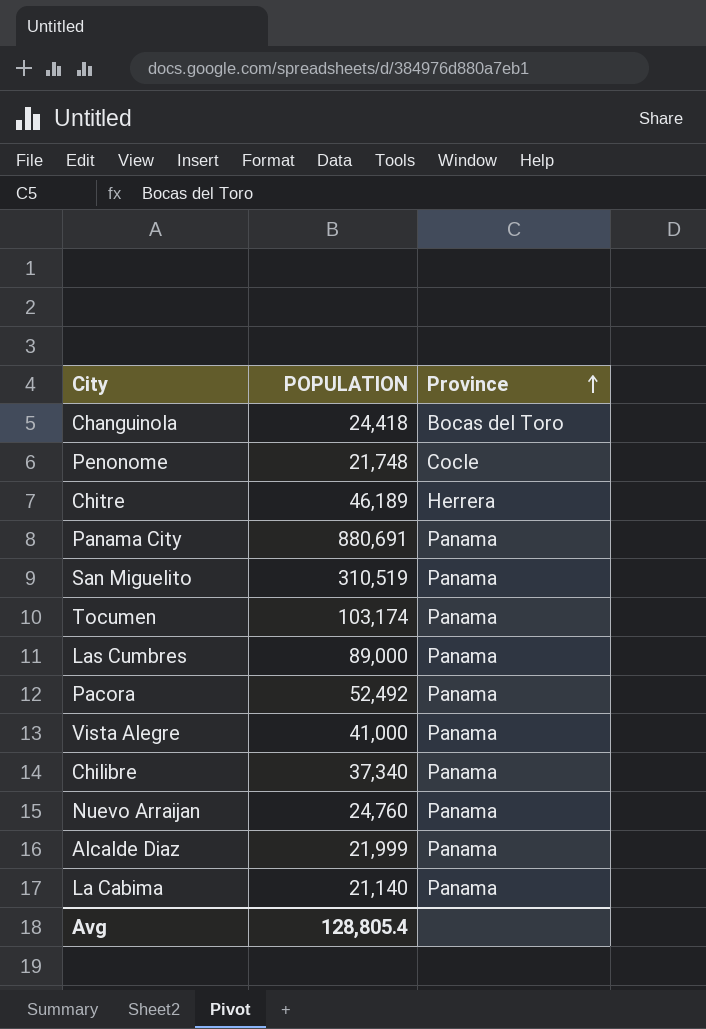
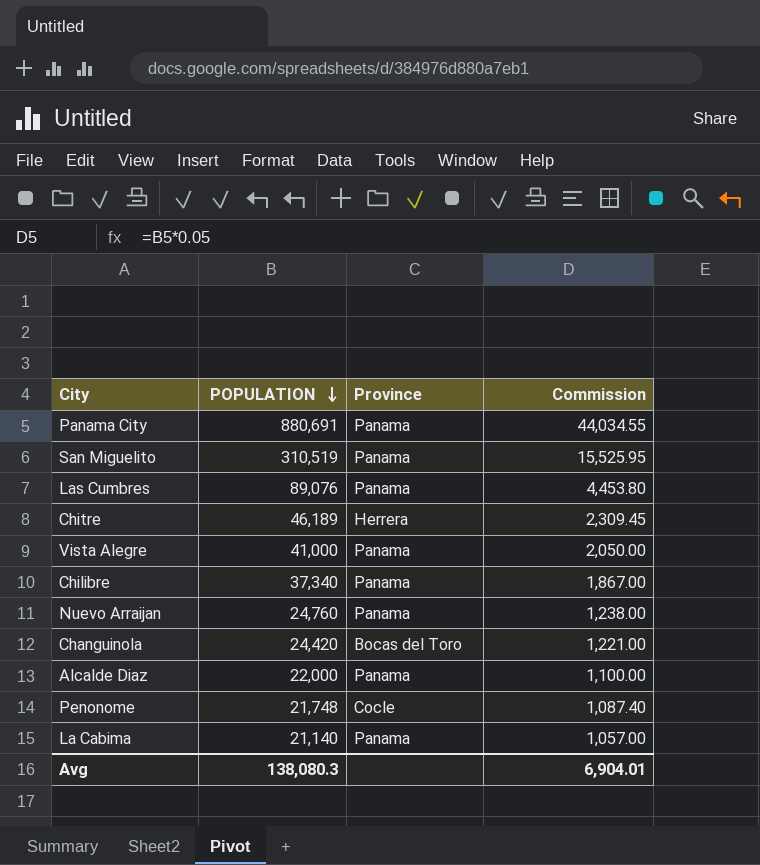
row order: Province ascending -> POPULATION descending
column Commission | formula: none -> [POPULATION] * 0.05
row Tocumen: 103,174 | Panama -> none
row Pacora: 52,492 | Panama -> none
Las Cumbres | POPULATION: 89,000 -> 89,076
Changuinola | POPULATION: 24,418 -> 24,420
Alcalde Diaz | POPULATION: 21,999 -> 22,000
Avg | POPULATION: 128,805.4 -> 138,080.3

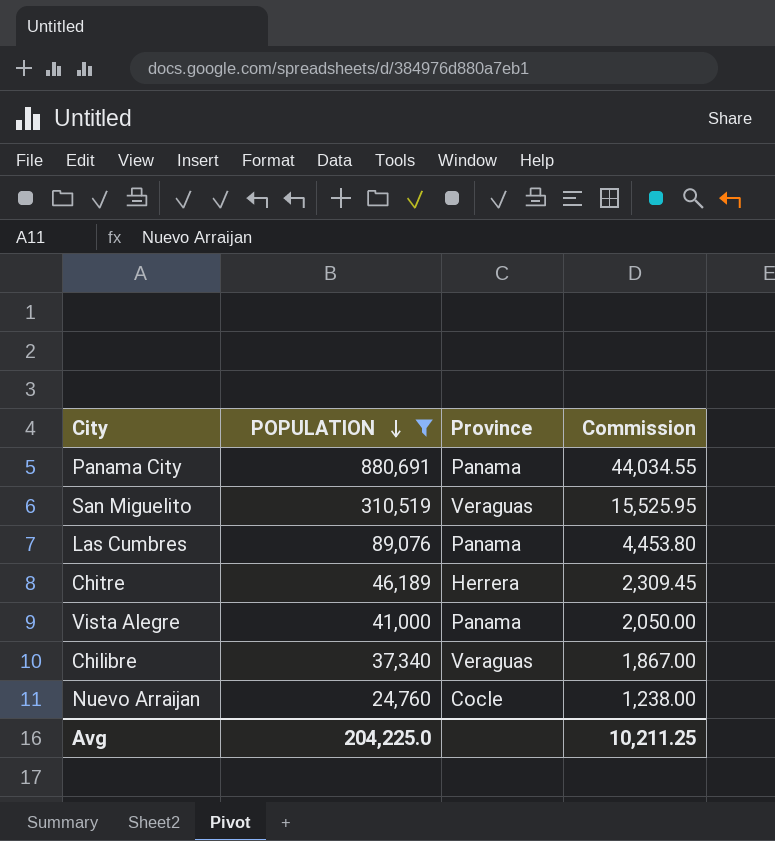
filter: none -> POPULATION >= 24,760
San Miguelito | Province: Panama -> Veraguas
Chilibre | Province: Panama -> Veraguas
Nuevo Arraijan | Province: Panama -> Cocle
Avg | POPULATION: 138,080.3 -> 204,225.0
Avg | Commission: 6,904.01 -> 10,211.25

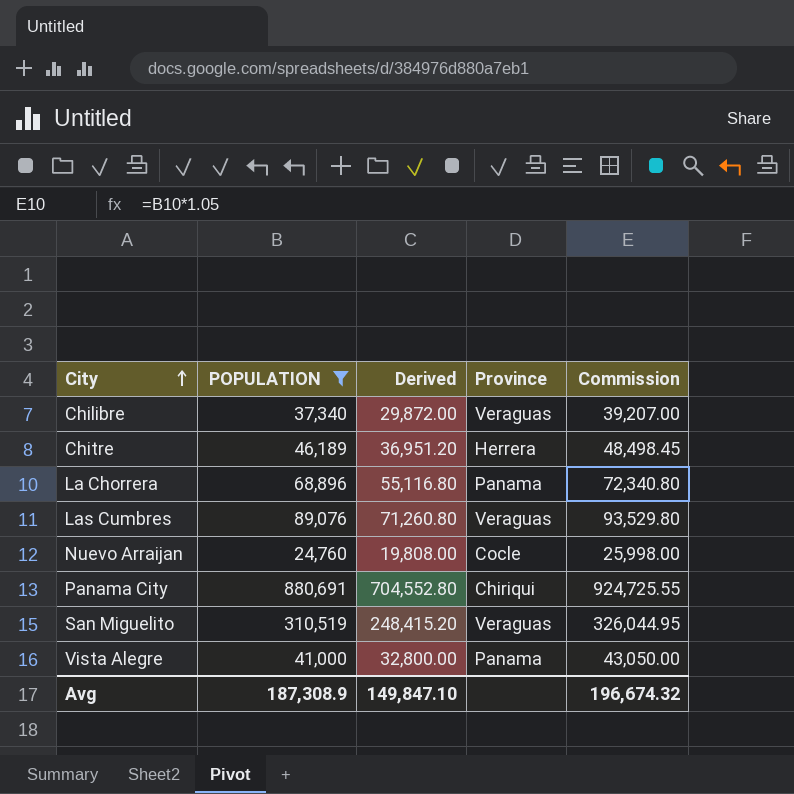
row order: POPULATION descending -> City ascending
column Derived | formula: none -> [POPULATION] * 0.8
column Commission | formula: [POPULATION] * 0.05 -> [POPULATION] * 1.05
row La Chorrera: none -> 68,896 | 55,116.80 | Panama | 72,340.80
Las Cumbres | Province: Panama -> Veraguas
Panama City | Province: Panama -> Chiriqui
Avg | POPULATION: 204,225.0 -> 187,308.9
Avg | Commission: 10,211.25 -> 196,674.32

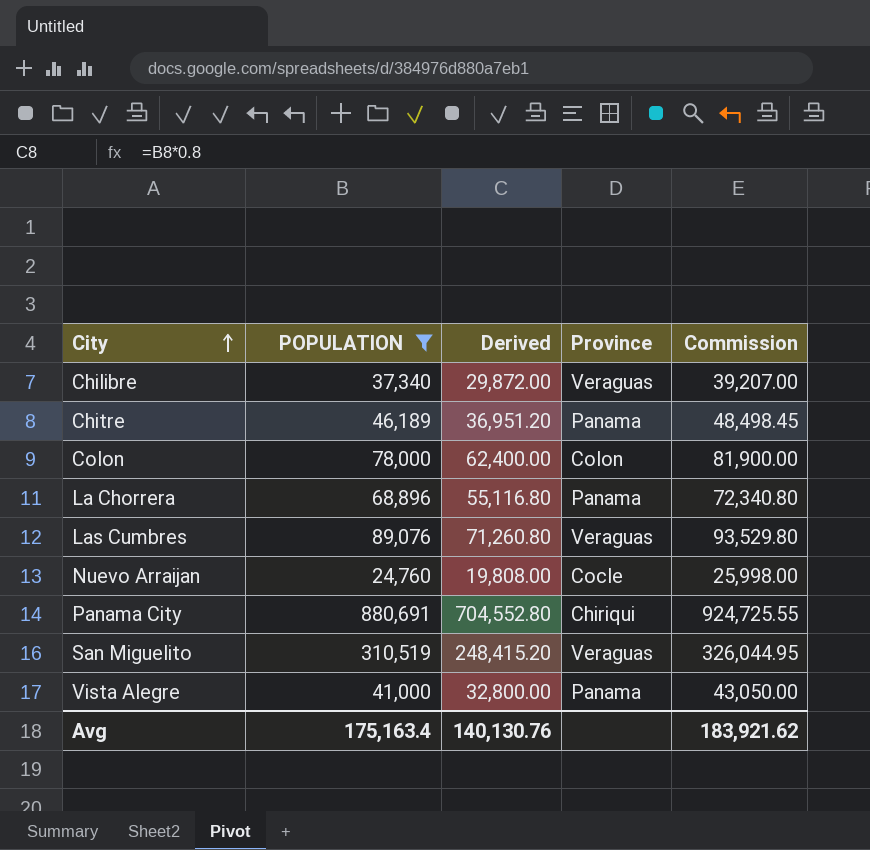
Chitre | Province: Herrera -> Panama
row Colon: none -> 78,000 | 62,400.00 | Colon | 81,900.00
Avg | POPULATION: 187,308.9 -> 175,163.4
Avg | Derived: 149,847.10 -> 140,130.76
Avg | Commission: 196,674.32 -> 183,921.62

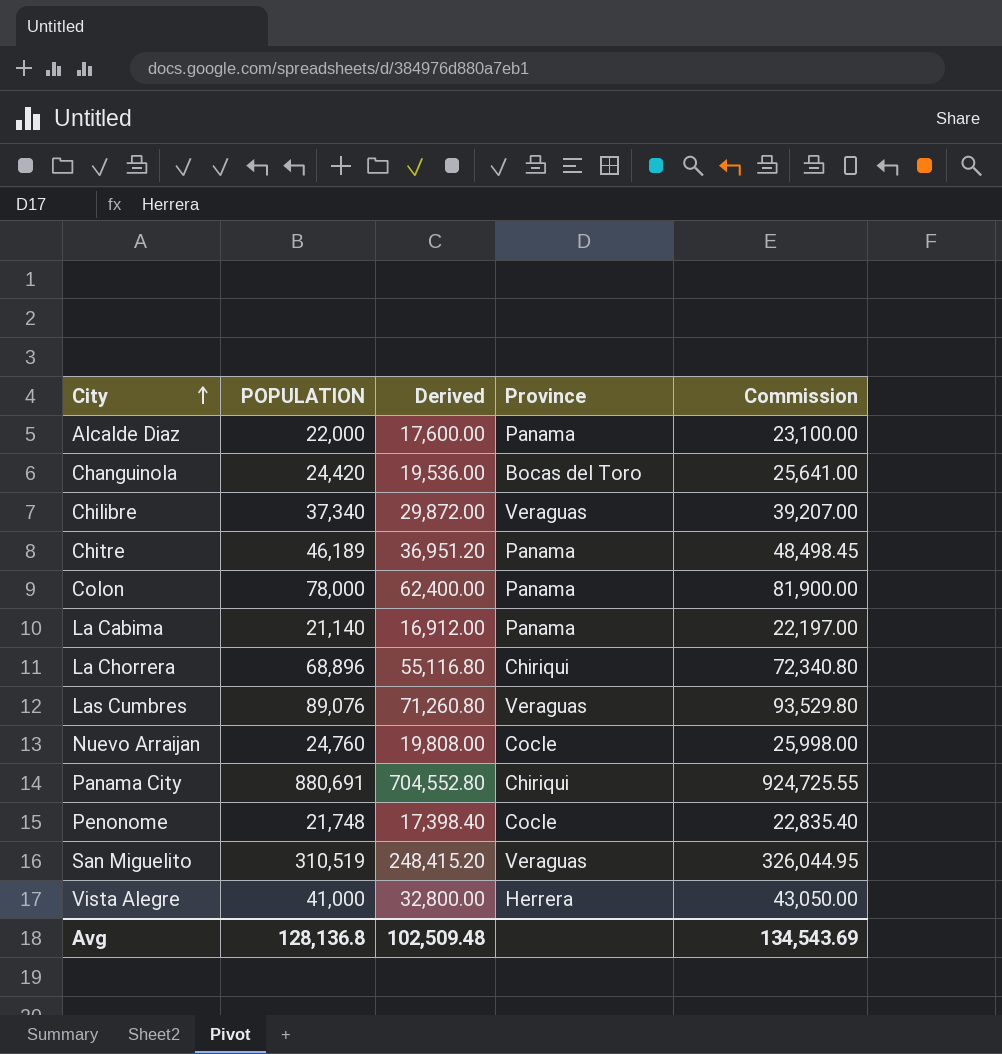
filter: POPULATION >= 24,760 -> none
Colon | Province: Colon -> Panama
La Chorrera | Province: Panama -> Chiriqui
Vista Alegre | Province: Panama -> Herrera
Avg | POPULATION: 175,163.4 -> 128,136.8
Avg | Derived: 140,130.76 -> 102,509.48
Avg | Commission: 183,921.62 -> 134,543.69

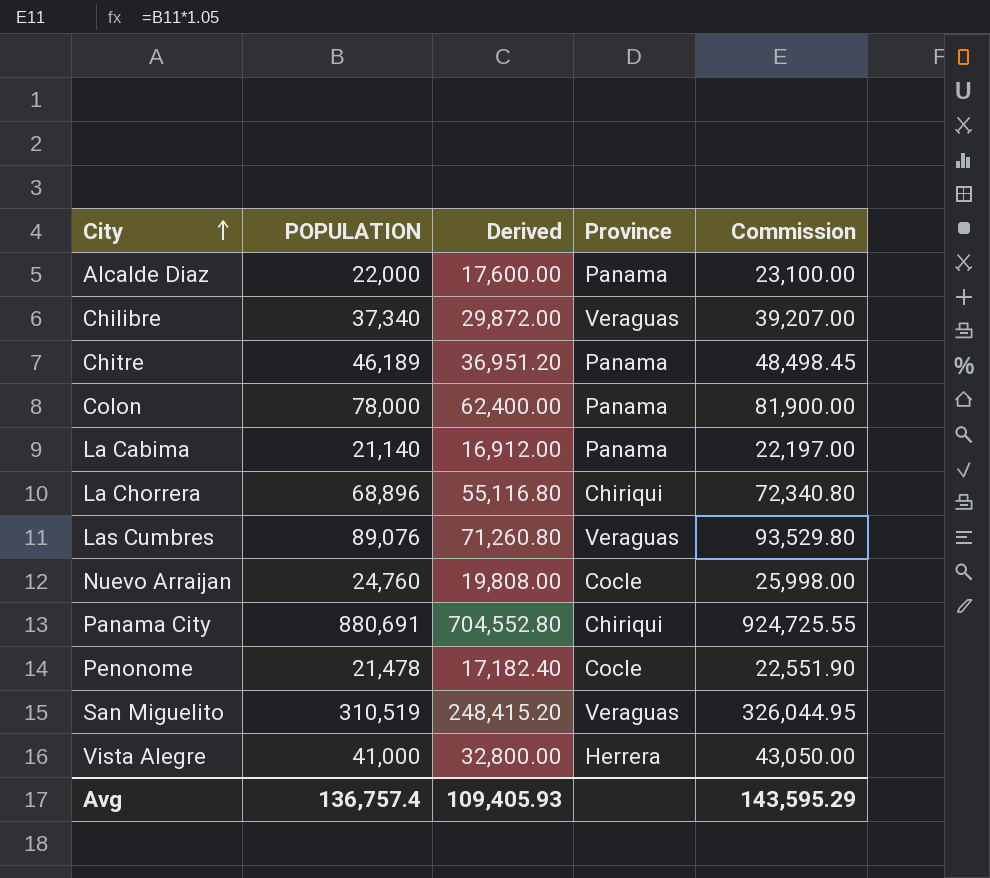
row Changuinola: 24,420 | 19,536.00 | Bocas del Toro | 25,641.00 -> none
Penonome | POPULATION: 21,748 -> 21,478
Penonome | Derived: 17,398.40 -> 17,182.40
Penonome | Commission: 22,835.40 -> 22,551.90
Avg | POPULATION: 128,136.8 -> 136,757.4
Avg | Derived: 102,509.48 -> 109,405.93
Avg | Commission: 134,543.69 -> 143,595.29

